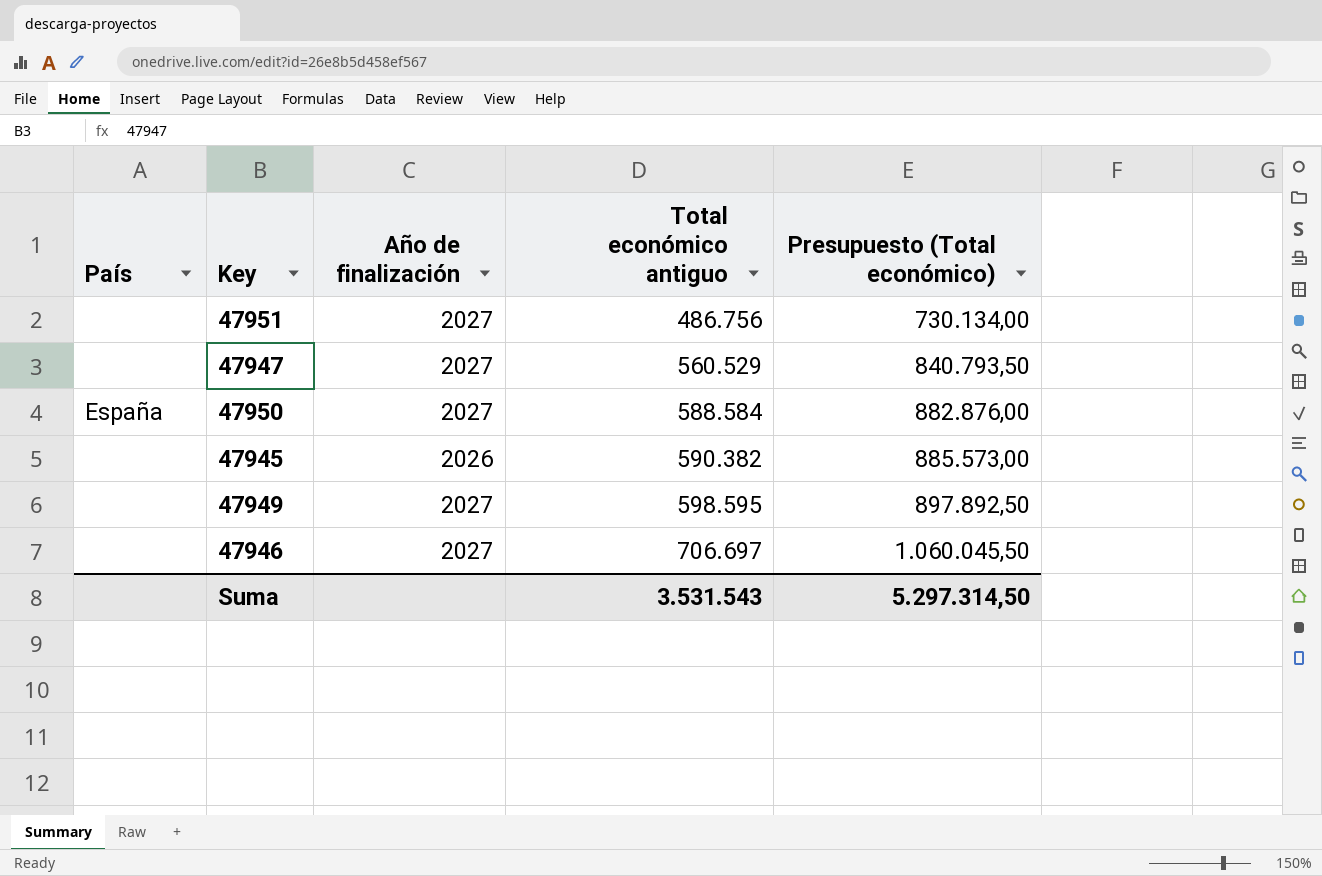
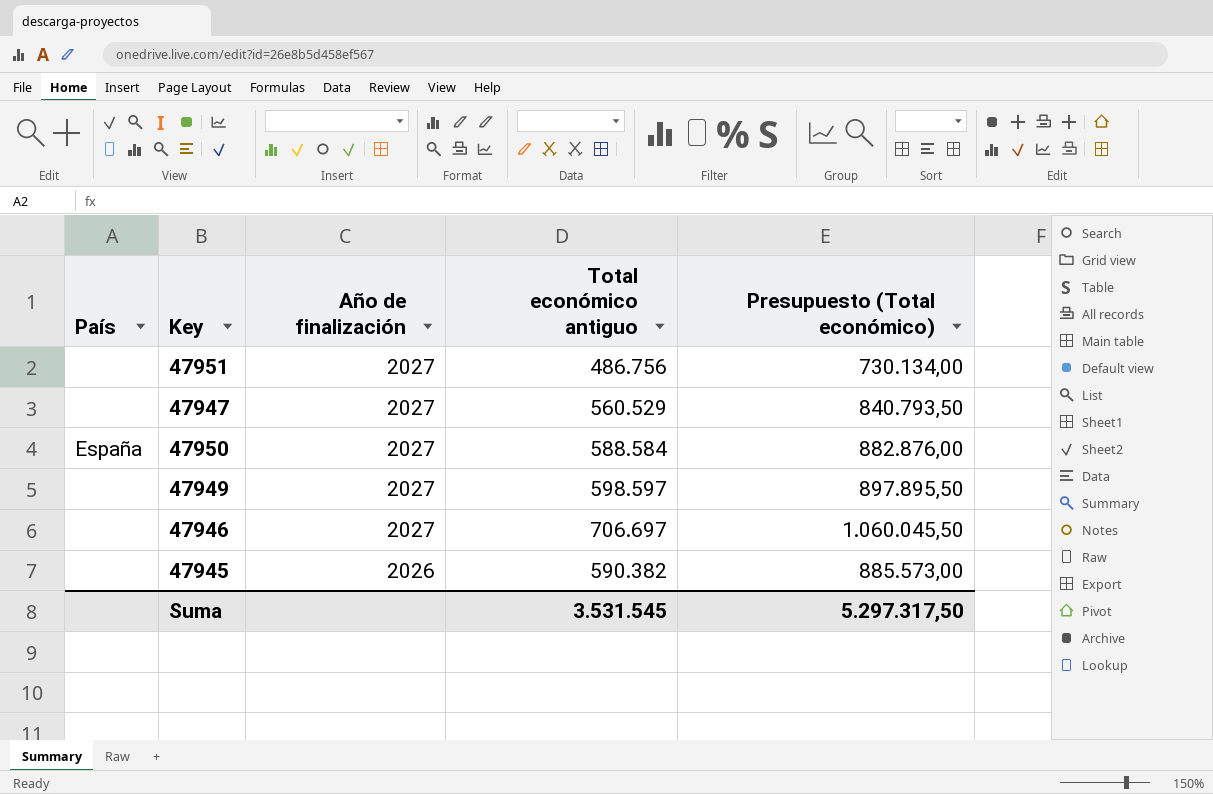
row order: Total económico antiguo ascending -> Año de finalización descending
47949 | Total económico antiguo: 598.595 -> 598.597
47949 | Presupuesto (Total económico): 897.892,50 -> 897.895,50
Suma | Total económico antiguo: 3.531.543 -> 3.531.545
Suma | Presupuesto (Total económico): 5.297.314,50 -> 5.297.317,50

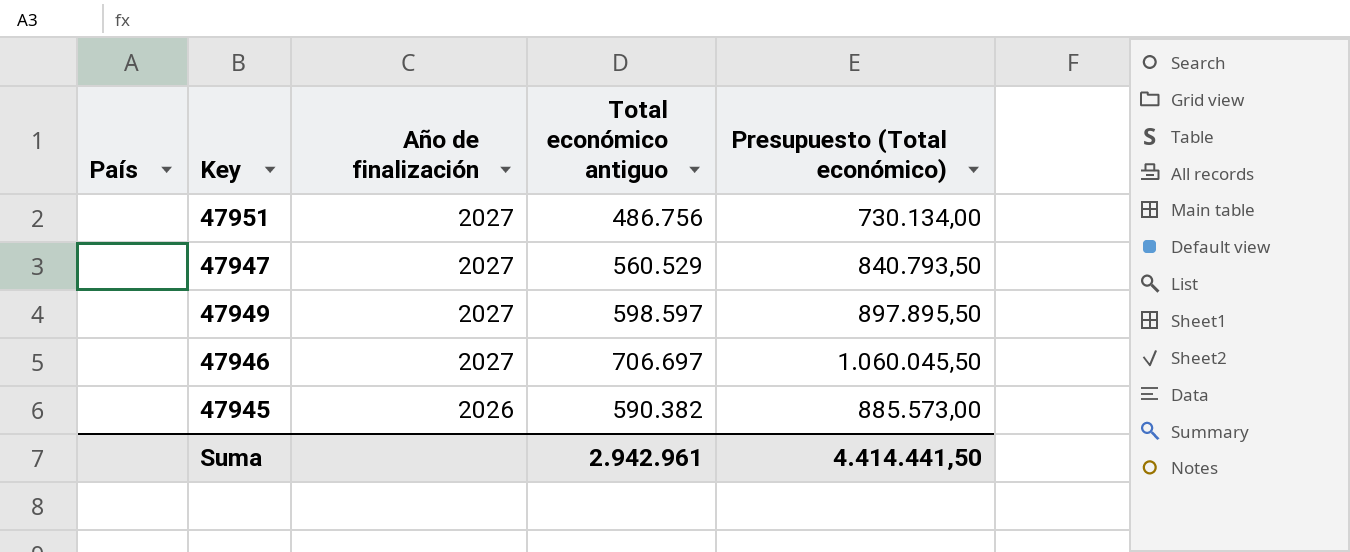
row 47950: España | 2027 | 588.584 | 882.876,00 -> none
Suma | Total económico antiguo: 3.531.545 -> 2.942.961
Suma | Presupuesto (Total económico): 5.297.317,50 -> 4.414.441,50

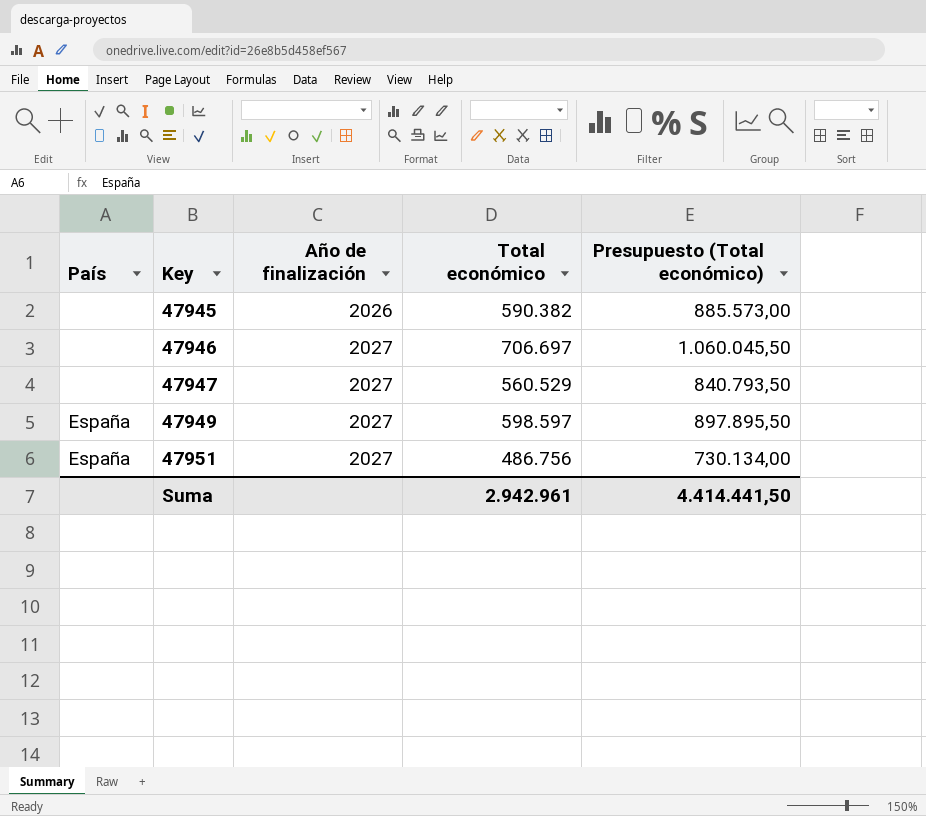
row order: Año de finalización descending -> Key ascending
column name: Total económico antiguo -> Total económico
47949 | País: none -> España
47951 | País: none -> España

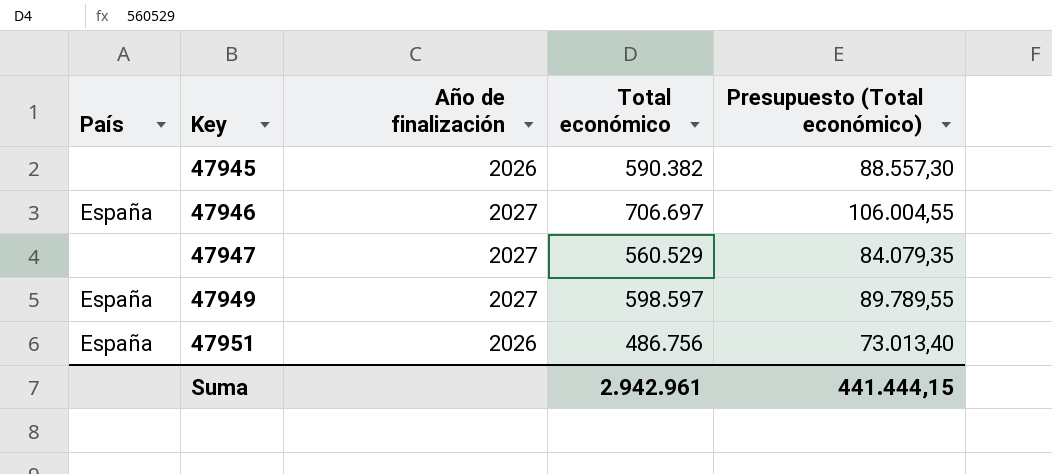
column Presupuesto (Total económico) | formula: [Total económico] * 1,5 -> [Total económico] * 0,15
47946 | País: none -> España
47951 | Año de finalización: 2027 -> 2026
Suma | Presupuesto (Total económico): 4.414.441,50 -> 441.444,15

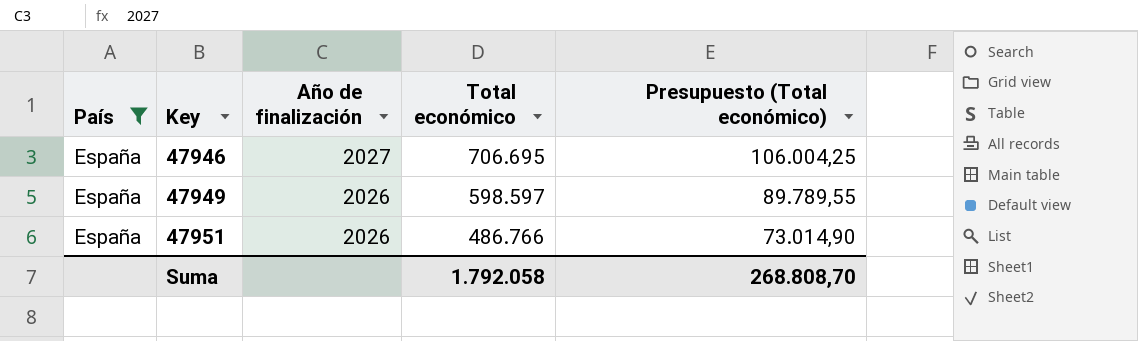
filter: none -> País = España
47946 | Total económico: 706.697 -> 706.695
47946 | Presupuesto (Total económico): 106.004,55 -> 106.004,25
47949 | Año de finalización: 2027 -> 2026
47951 | Total económico: 486.756 -> 486.766
47951 | Presupuesto (Total económico): 73.013,40 -> 73.014,90
Suma | Total económico: 2.942.961 -> 1.792.058
Suma | Presupuesto (Total económico): 441.444,15 -> 268.808,70

